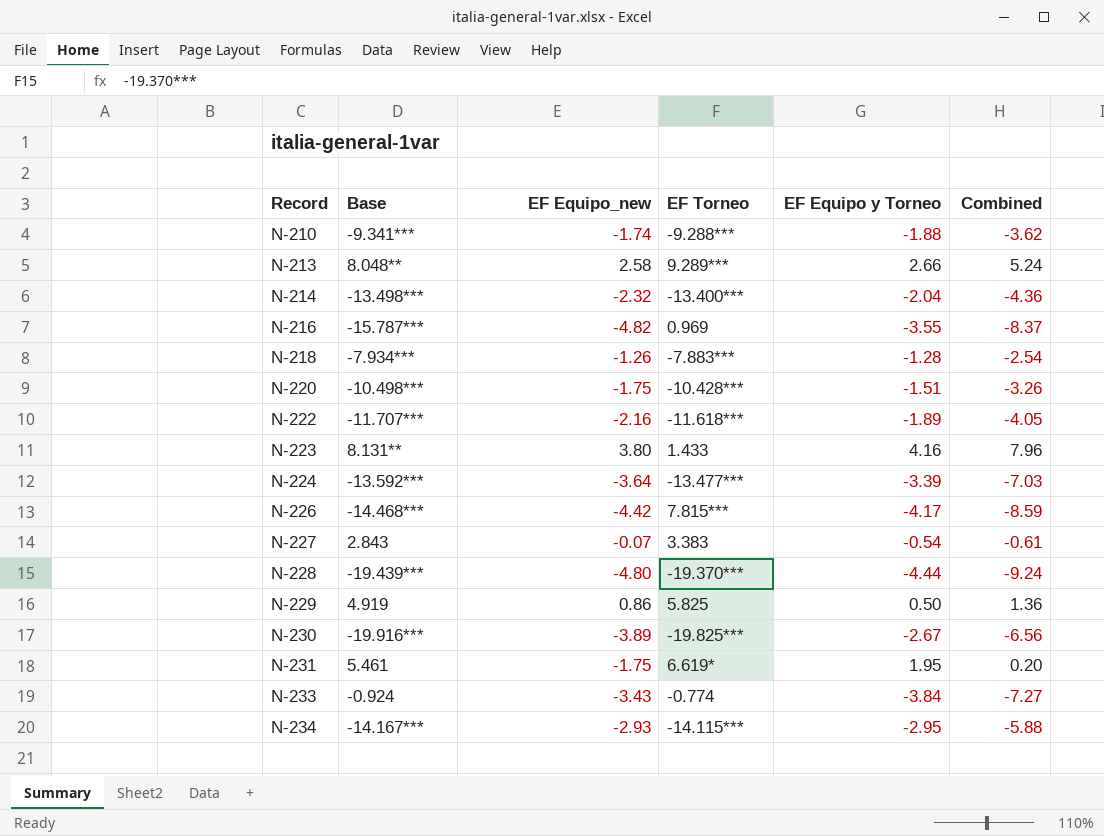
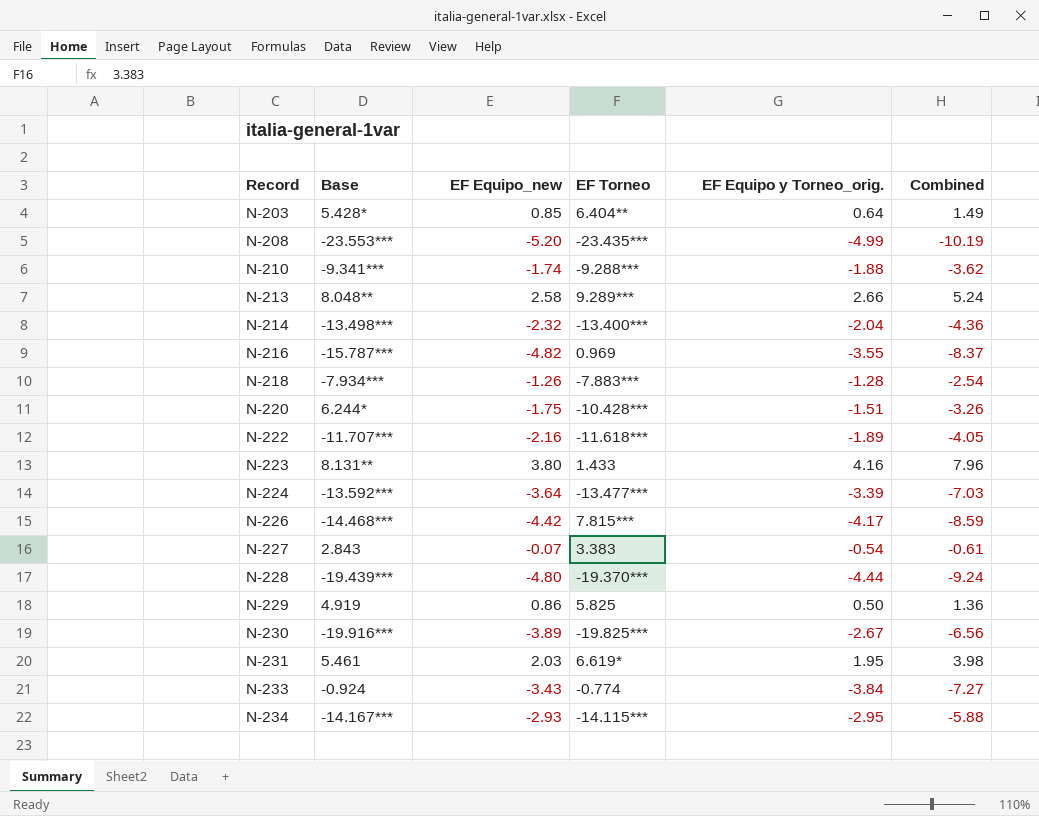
column name: EF Equipo y Torneo -> EF Equipo y Torneo_orig.
row N-203: none -> 5.428* | 0.85 | 6.404** | 0.64 | 1.49
row N-208: none -> -23.553*** | -5.20 | -23.435*** | -4.99 | -10.19
N-220 | Base: -10.498*** -> 6.244*
N-231 | EF Equipo_new: -1.75 -> 2.03
N-231 | Combined: 0.20 -> 3.98

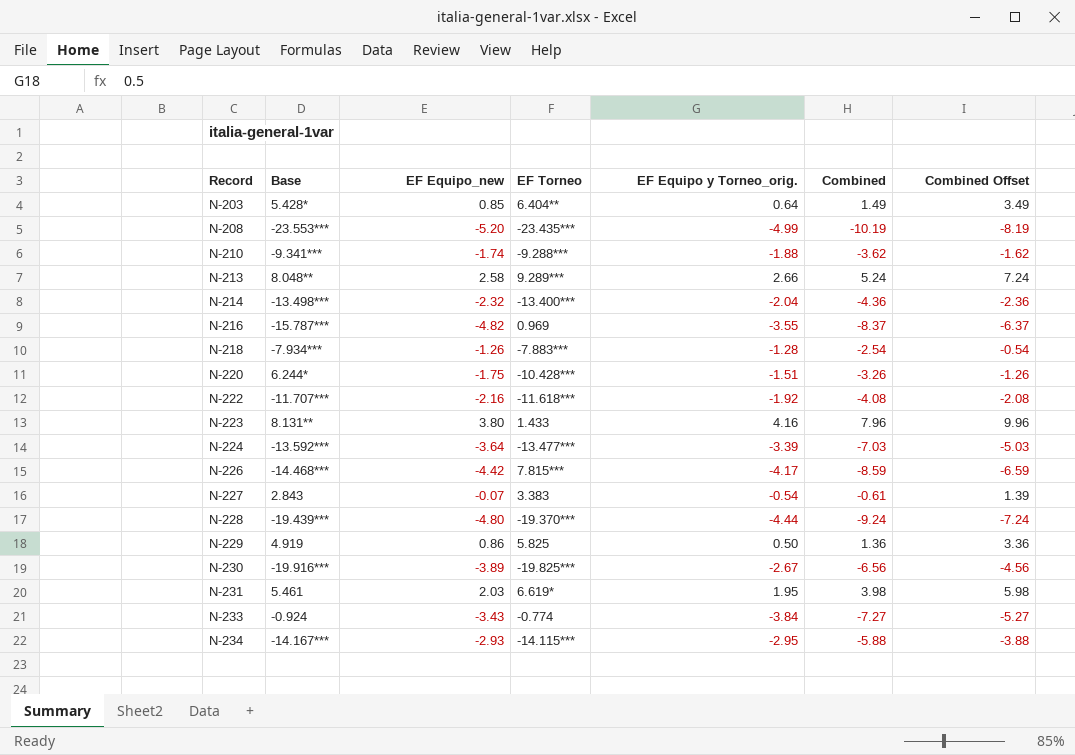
column Combined Offset | formula: none -> [Combined] + 2
N-222 | EF Equipo y Torneo_orig.: -1.89 -> -1.92
N-222 | Combined: -4.05 -> -4.08

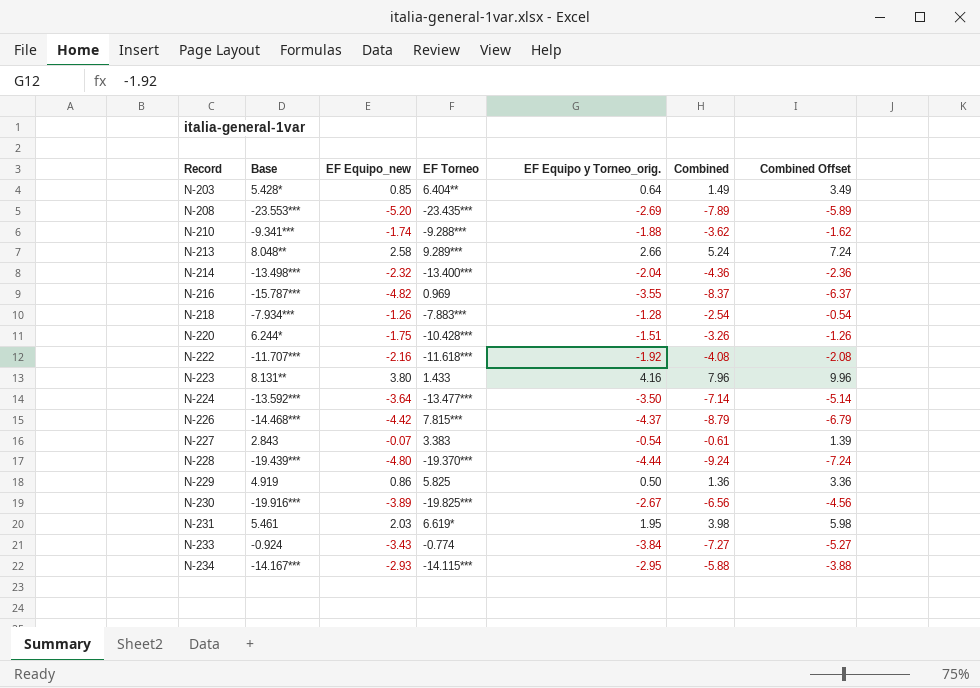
N-208 | EF Equipo y Torneo_orig.: -4.99 -> -2.69
N-208 | Combined: -10.19 -> -7.89
N-208 | Combined Offset: -8.19 -> -5.89
N-224 | EF Equipo y Torneo_orig.: -3.39 -> -3.50
N-224 | Combined: -7.03 -> -7.14
N-224 | Combined Offset: -5.03 -> -5.14
N-226 | EF Equipo y Torneo_orig.: -4.17 -> -4.37
N-226 | Combined: -8.59 -> -8.79
N-226 | Combined Offset: -6.59 -> -6.79

